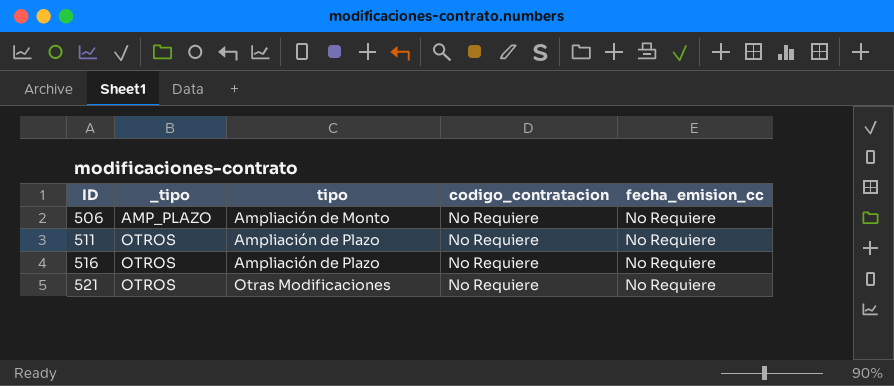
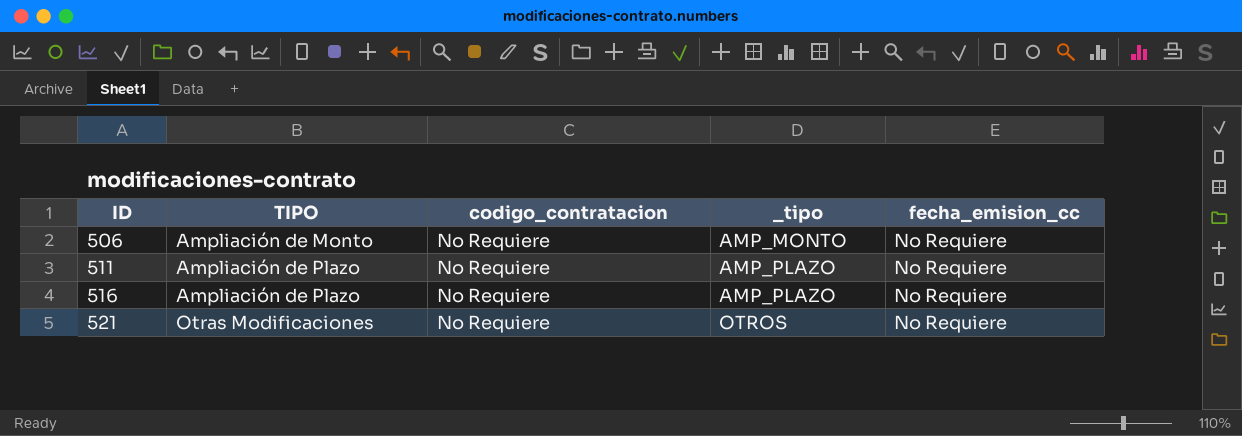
column name: tipo -> TIPO
column _tipo | position: 2 -> 4
506 | _tipo: AMP_PLAZO -> AMP_MONTO
511 | _tipo: OTROS -> AMP_PLAZO
516 | _tipo: OTROS -> AMP_PLAZO

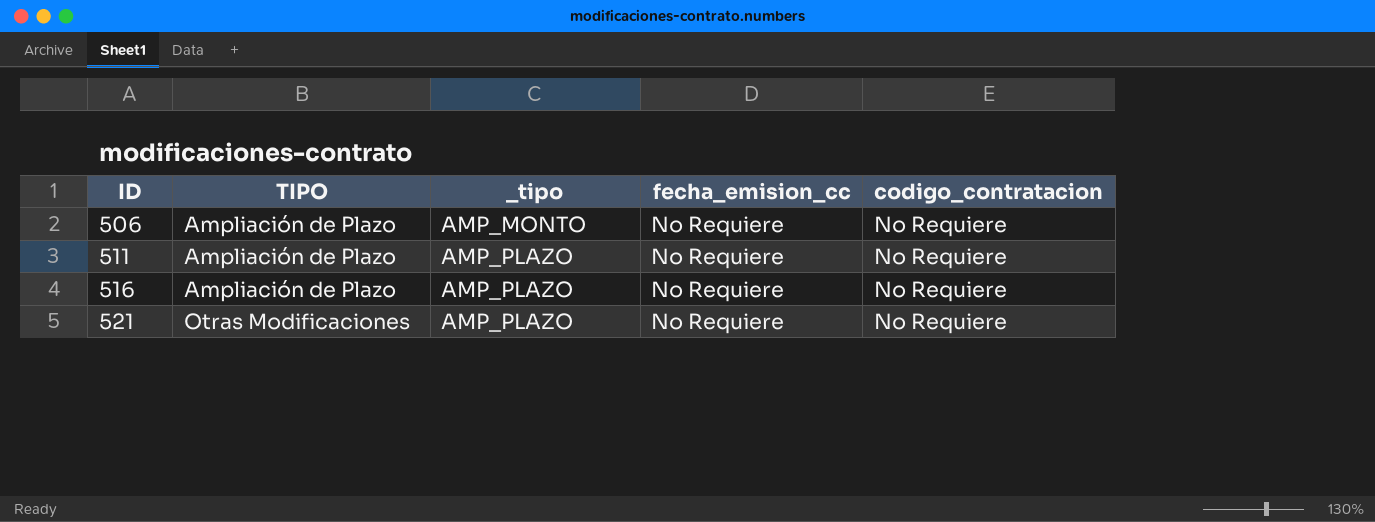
column codigo_contratacion | position: 3 -> 5
506 | TIPO: Ampliación de Monto -> Ampliación de Plazo
521 | _tipo: OTROS -> AMP_PLAZO

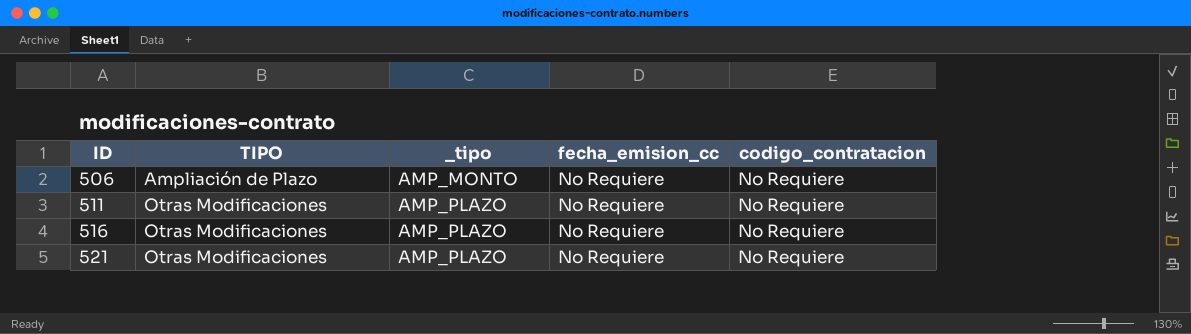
511 | TIPO: Ampliación de Plazo -> Otras Modificaciones
516 | TIPO: Ampliación de Plazo -> Otras Modificaciones

